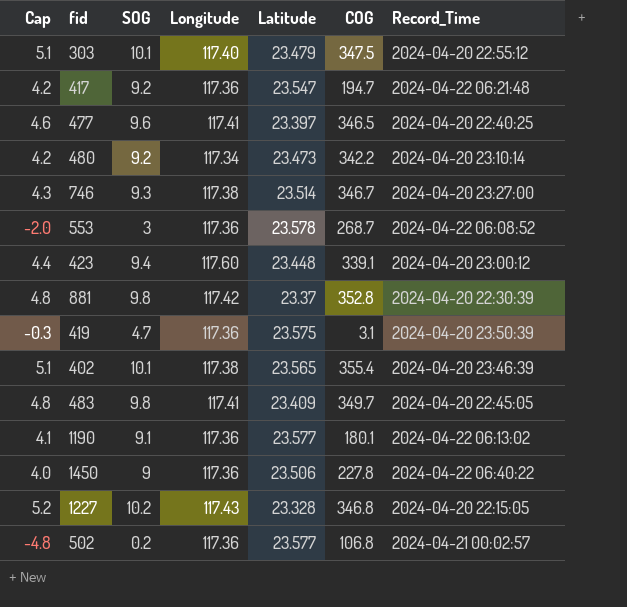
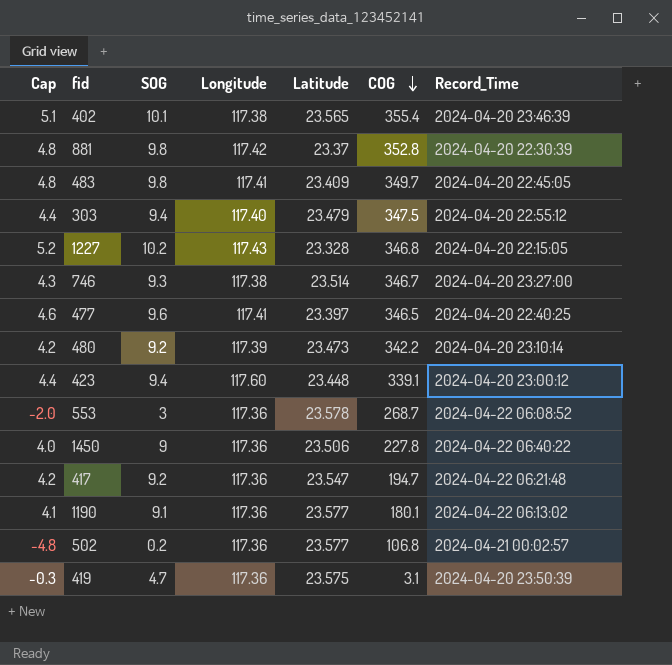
row order: none -> COG descending
303 | Cap: 5.1 -> 4.4
303 | SOG: 10.1 -> 9.4
480 | Longitude: 117.34 -> 117.39

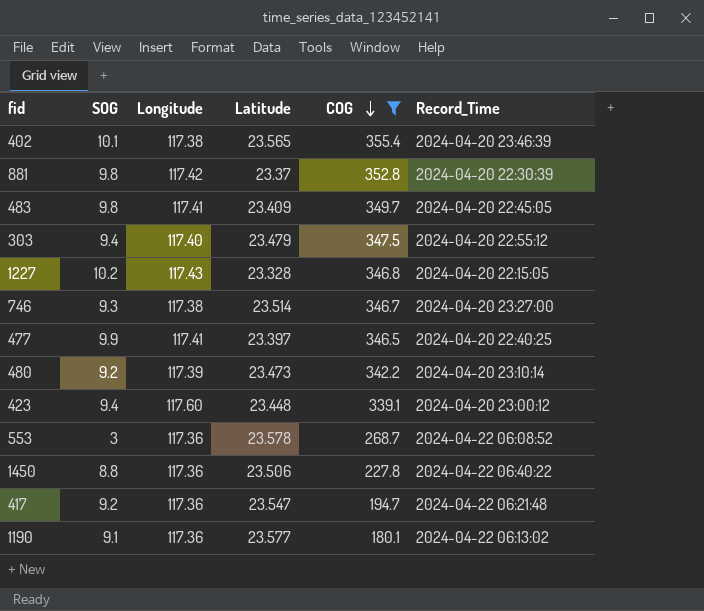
filter: none -> COG >= 180.1
column Cap | formula: [SOG] - 5 -> none
477 | SOG: 9.6 -> 9.9
1450 | SOG: 9 -> 8.8

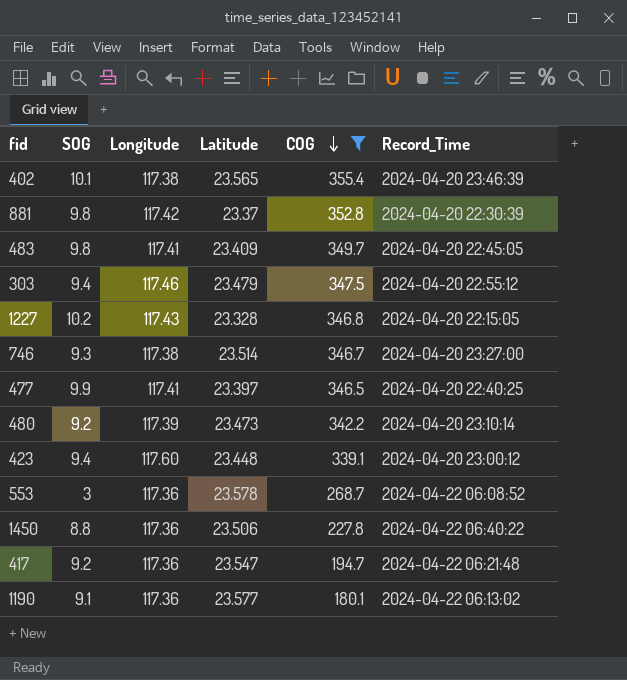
303 | Longitude: 117.40 -> 117.46

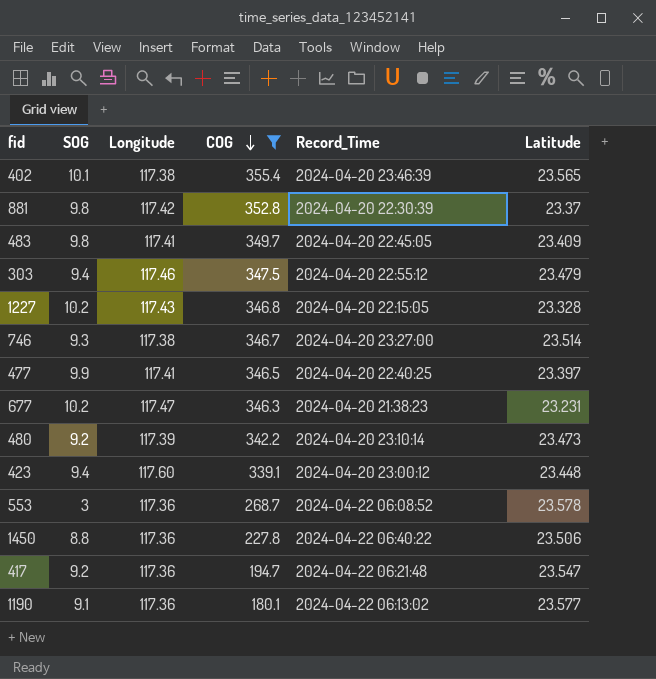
column Latitude | position: 4 -> 6
row 677: none -> 10.2 | 117.47 | 346.3 | 2024-04-20 21:38:23 | 23.231

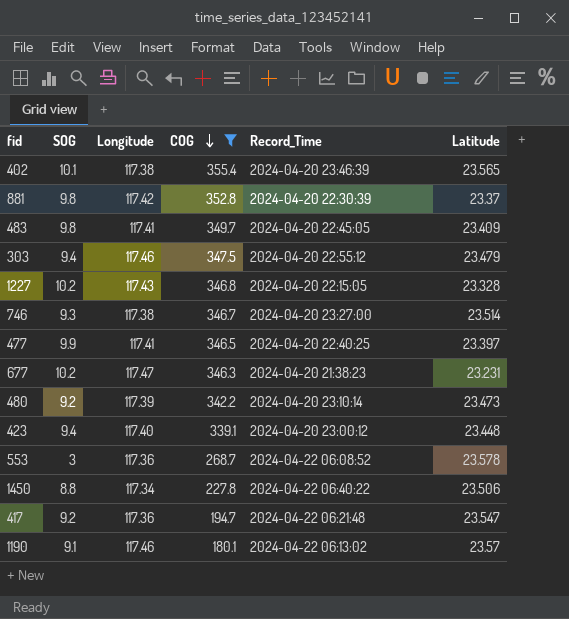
423 | Longitude: 117.60 -> 117.40
1450 | Longitude: 117.36 -> 117.34
1190 | Longitude: 117.36 -> 117.46
1190 | Latitude: 23.577 -> 23.57

